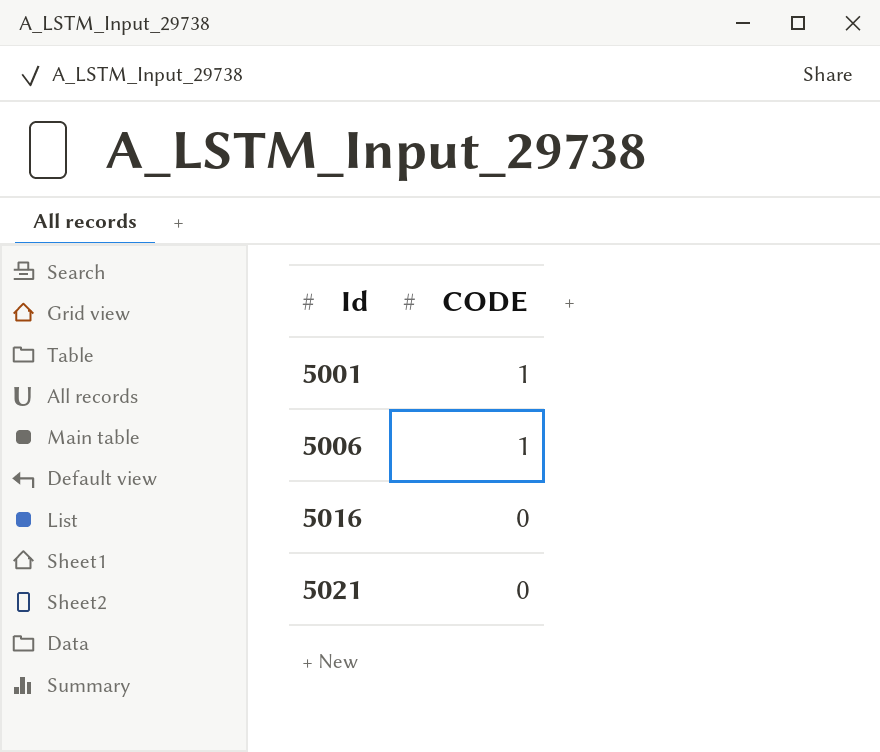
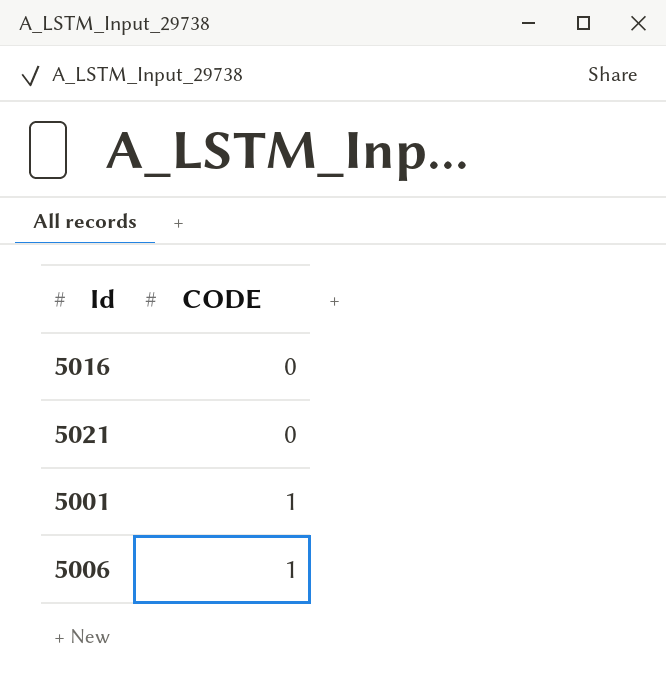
row order: Id ascending -> CODE ascending

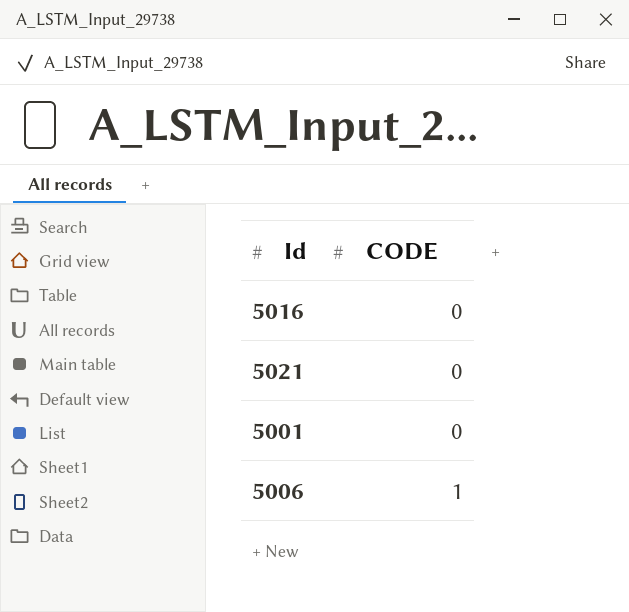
5001 | CODE: 1 -> 0

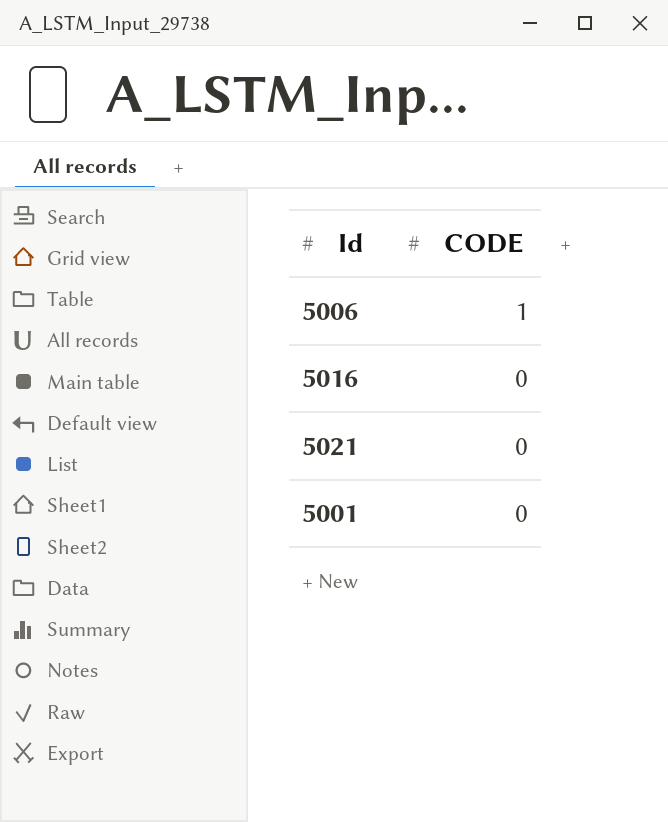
row order: CODE ascending -> CODE descending

